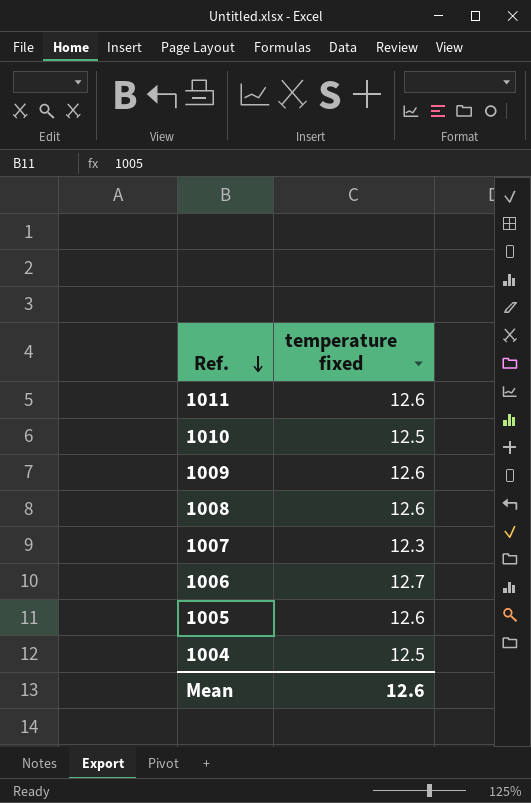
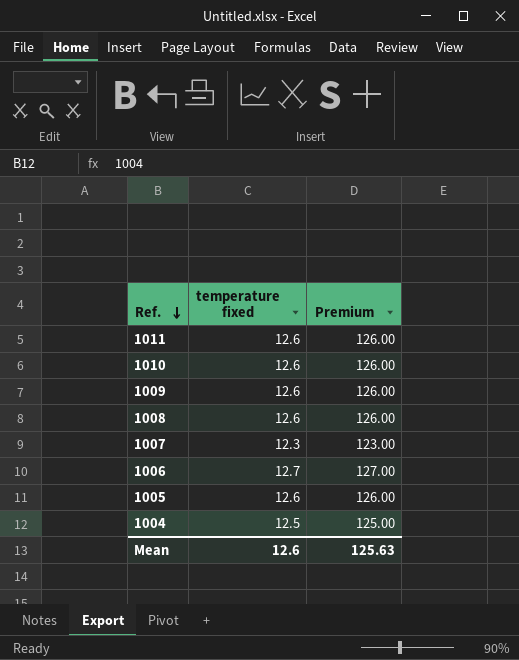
column Premium | formula: none -> [temperature fixed] * 10
1010 | temperature fixed: 12.5 -> 12.6

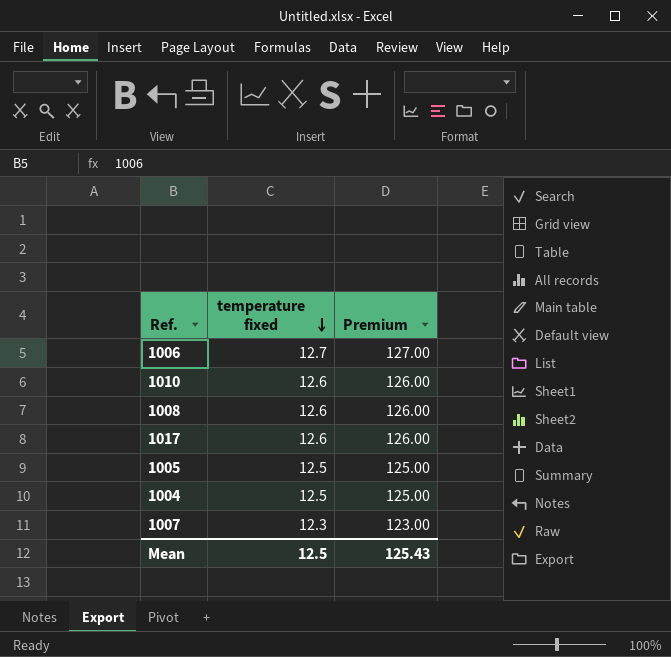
row order: Ref. descending -> temperature fixed descending
row 1011: 12.6 | 126.00 -> none
row 1009: 12.6 | 126.00 -> none
row 1017: none -> 12.6 | 126.00
1005 | temperature fixed: 12.6 -> 12.5
1005 | Premium: 126.00 -> 125.00
Mean | temperature fixed: 12.6 -> 12.5
Mean | Premium: 125.63 -> 125.43

